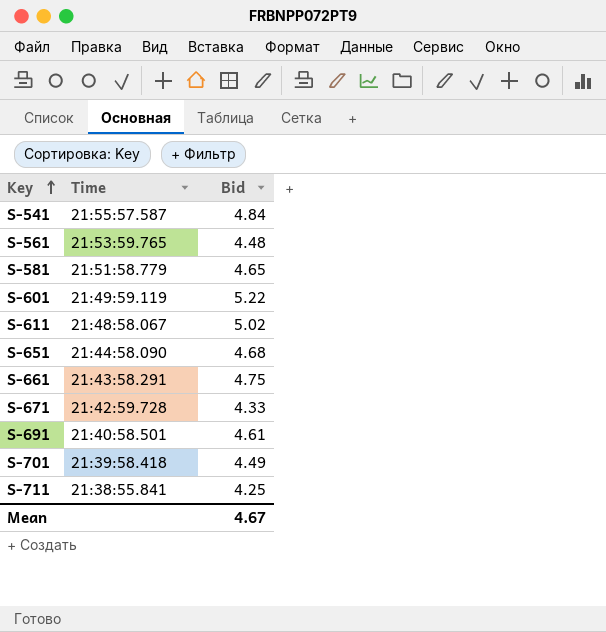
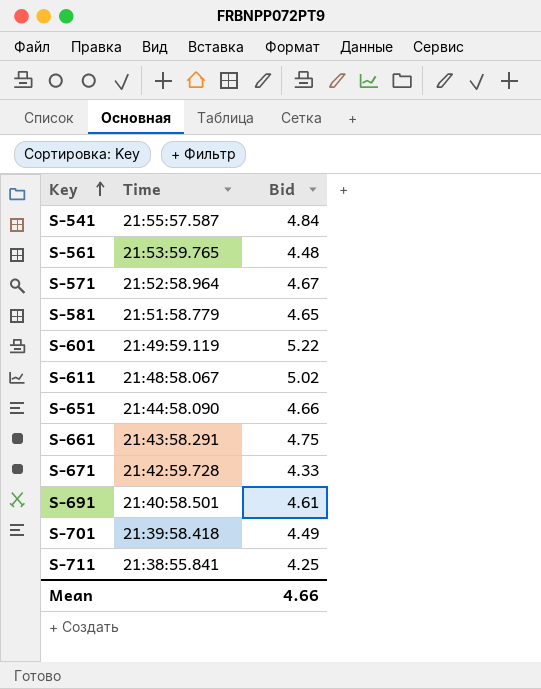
row S-571: none -> 21:52:58.964 | 4.67
S-651 | Bid: 4.68 -> 4.66
Mean | Bid: 4.67 -> 4.66

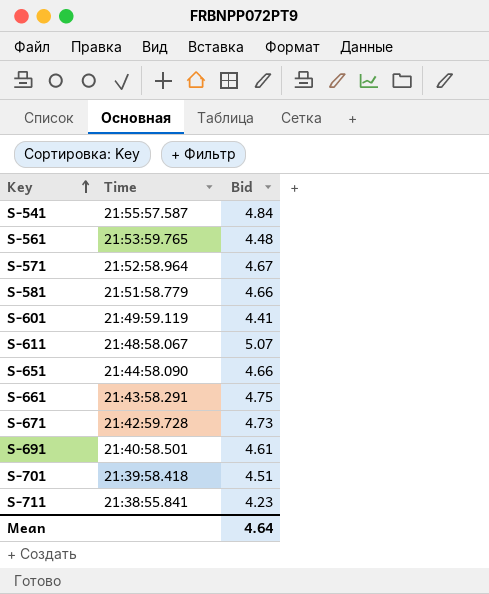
S-581 | Bid: 4.65 -> 4.66
S-601 | Bid: 5.22 -> 4.41
S-611 | Bid: 5.02 -> 5.07
S-671 | Bid: 4.33 -> 4.73
S-701 | Bid: 4.49 -> 4.51
S-711 | Bid: 4.25 -> 4.23
Mean | Bid: 4.66 -> 4.64

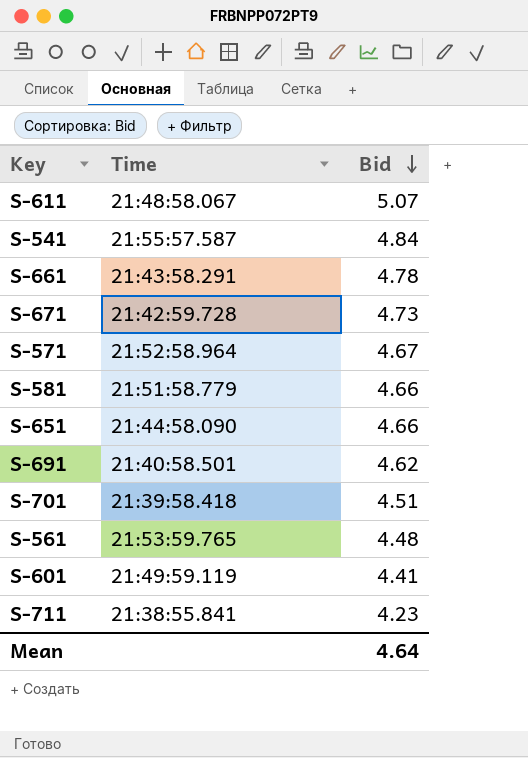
row order: Key ascending -> Bid descending
S-661 | Bid: 4.75 -> 4.78
S-691 | Bid: 4.61 -> 4.62

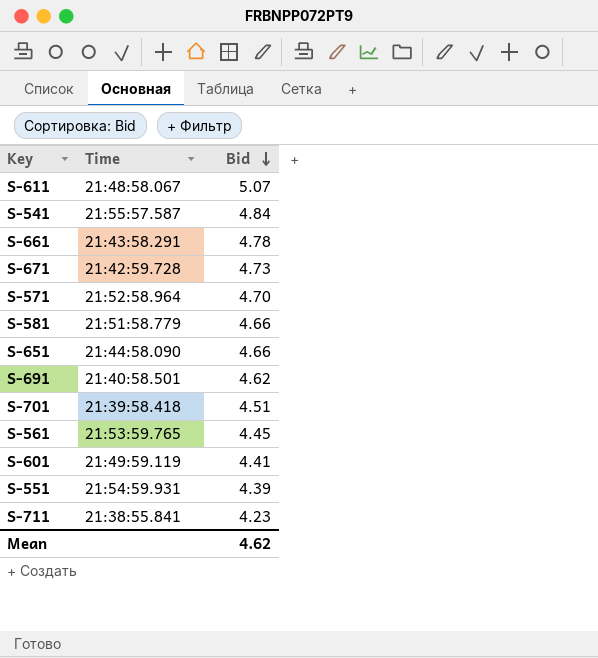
S-571 | Bid: 4.67 -> 4.70
S-561 | Bid: 4.48 -> 4.45
row S-551: none -> 21:54:59.931 | 4.39
Mean | Bid: 4.64 -> 4.62

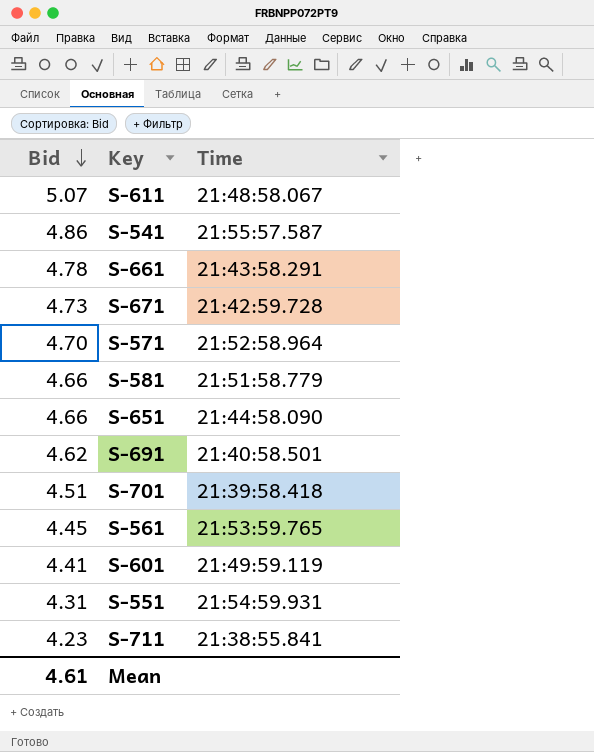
column Bid | position: 3 -> 1
S-541 | Bid: 4.84 -> 4.86
S-551 | Bid: 4.39 -> 4.31
Mean | Bid: 4.62 -> 4.61

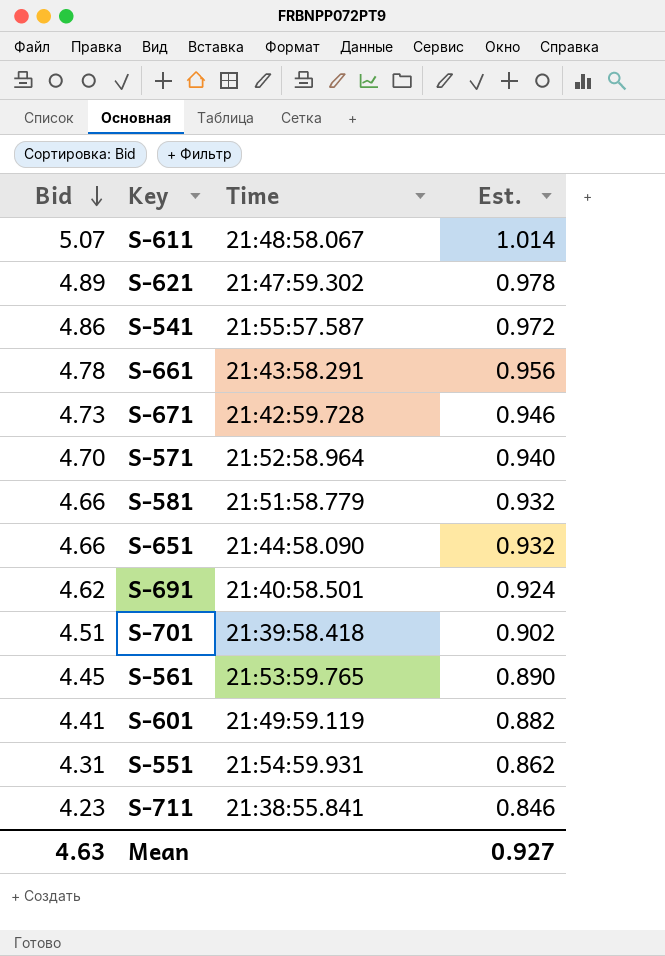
column Est. | formula: none -> [Bid] * 0.2
row S-621: none -> 4.89 | 21:47:59.302 | 0.978
Mean | Bid: 4.61 -> 4.63

